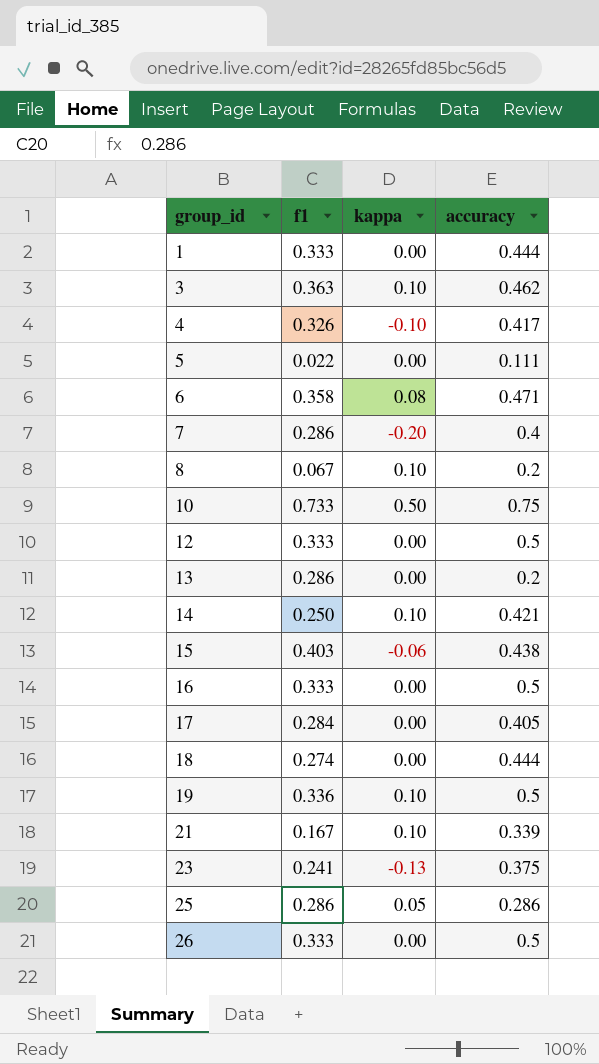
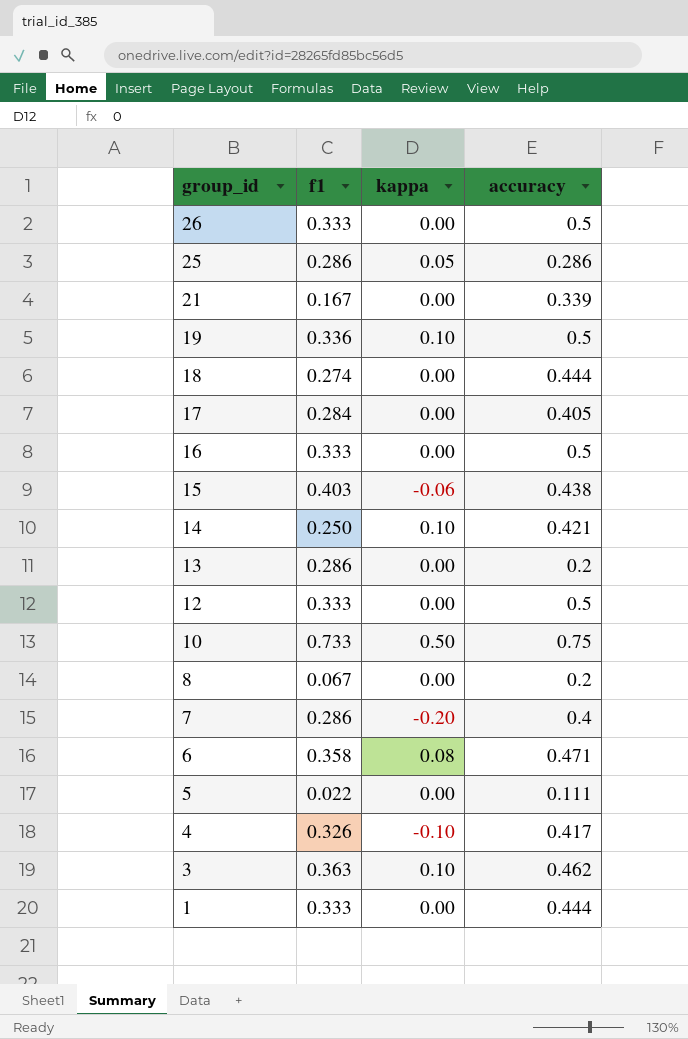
row order: group_id ascending -> group_id descending
row 23: 0.241 | -0.13 | 0.375 -> none
21 | kappa: 0.10 -> 0.00
8 | kappa: 0.10 -> 0.00

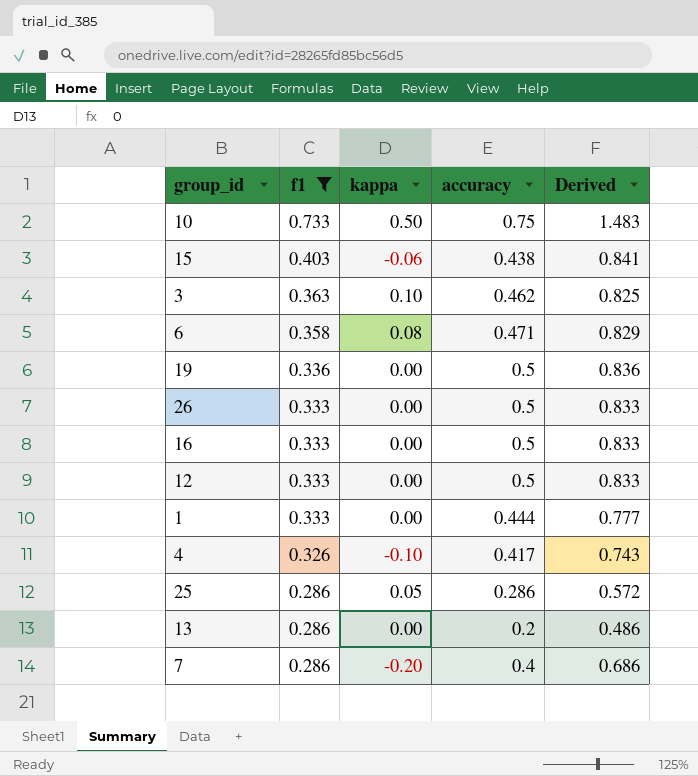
filter: none -> f1 >= 0.286
row order: group_id descending -> f1 descending
column Derived | formula: none -> [f1] + [accuracy]
19 | kappa: 0.10 -> 0.00

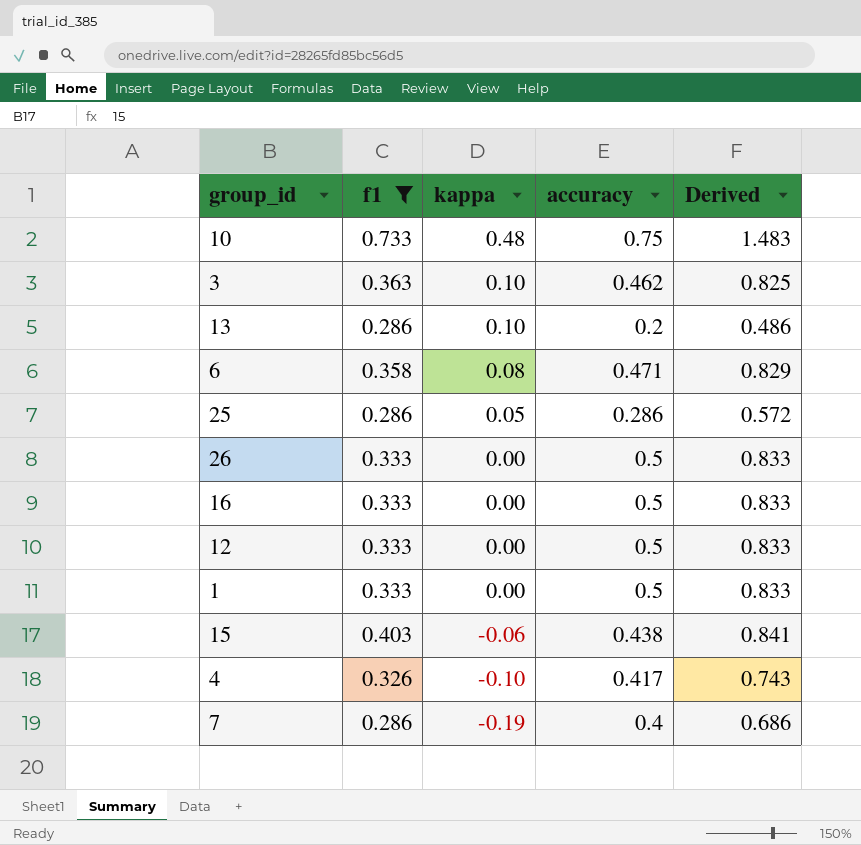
row order: f1 descending -> kappa descending
row 19: 0.336 | 0.00 | 0.5 | 0.836 -> none
10 | kappa: 0.50 -> 0.48
13 | kappa: 0.00 -> 0.10
1 | accuracy: 0.444 -> 0.5
1 | Derived: 0.777 -> 0.833
7 | kappa: -0.20 -> -0.19

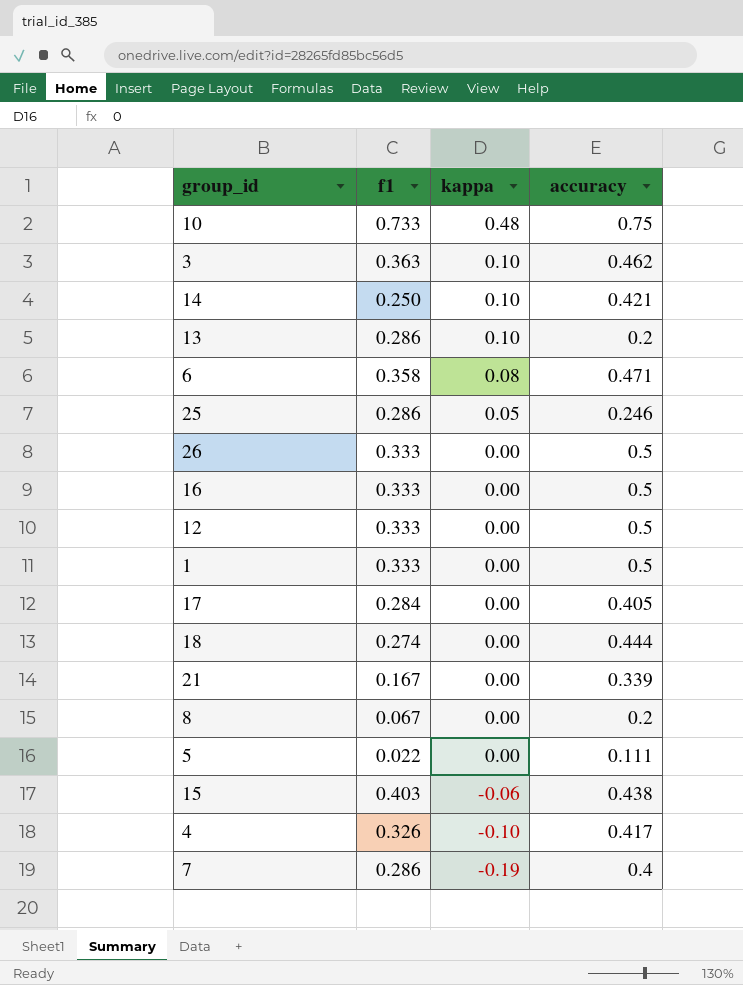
filter: f1 >= 0.286 -> none
column Derived | formula: [f1] + [accuracy] -> none
25 | accuracy: 0.286 -> 0.246

